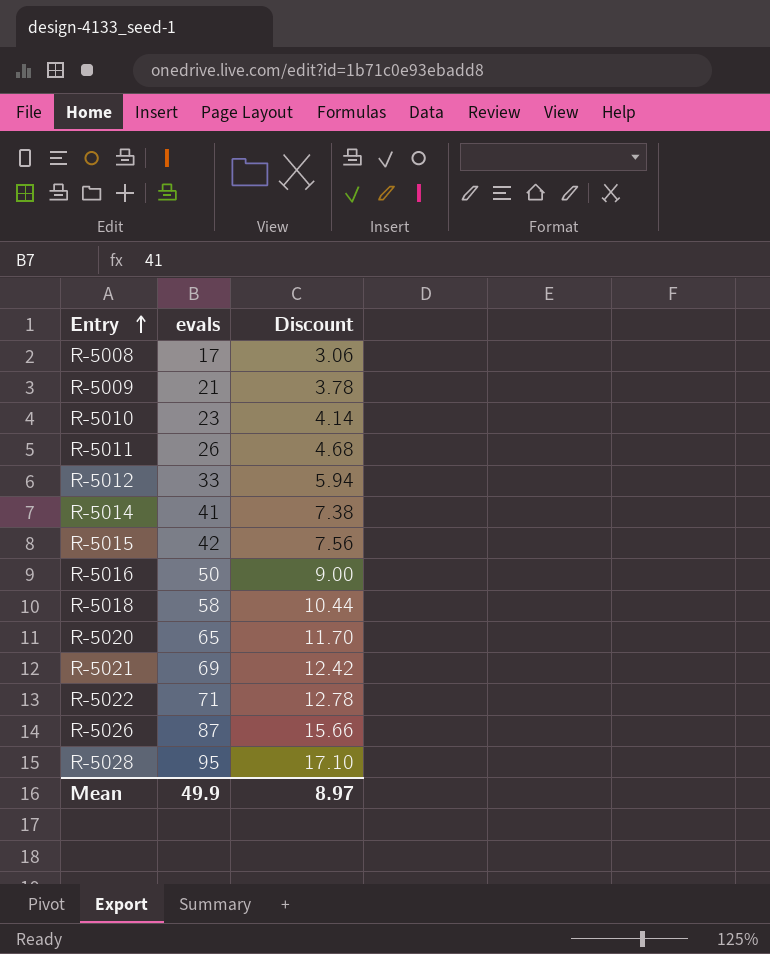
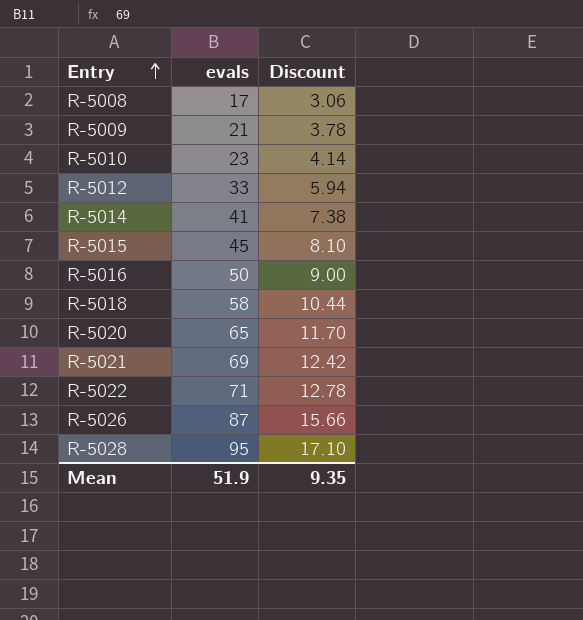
row R-5011: 26 | 4.68 -> none
R-5015 | evals: 42 -> 45
R-5015 | Discount: 7.56 -> 8.10
Mean | evals: 49.9 -> 51.9
Mean | Discount: 8.97 -> 9.35

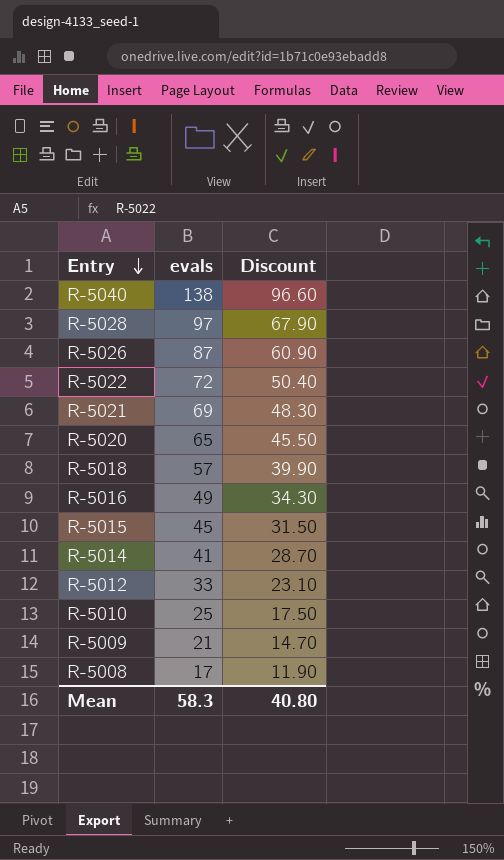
row order: Entry ascending -> Entry descending
column Discount | formula: [evals] * 0.18 -> [evals] * 0.7
row R-5040: none -> 138 | 96.60
R-5028 | evals: 95 -> 97
R-5022 | evals: 71 -> 72
R-5018 | evals: 58 -> 57
R-5016 | evals: 50 -> 49
R-5010 | evals: 23 -> 25
Mean | evals: 51.9 -> 58.3
Mean | Discount: 9.35 -> 40.80

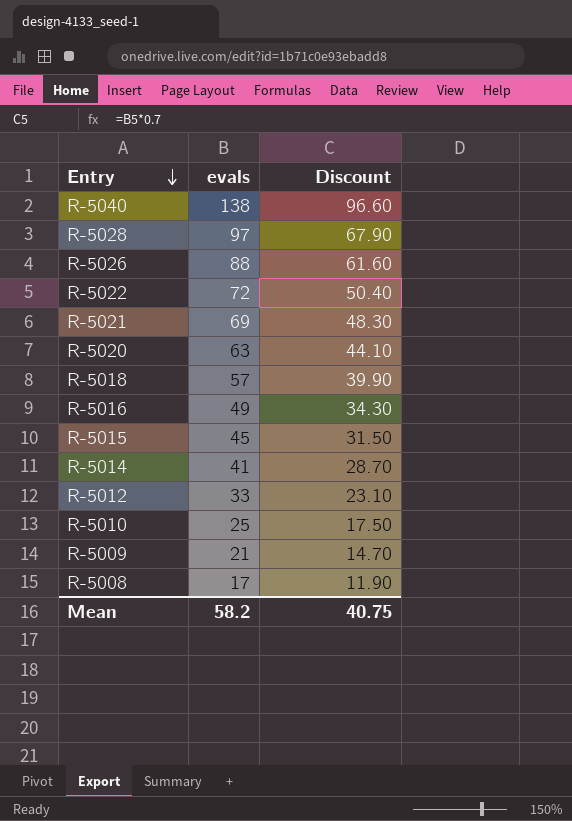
R-5026 | evals: 87 -> 88
R-5026 | Discount: 60.90 -> 61.60
R-5020 | evals: 65 -> 63
R-5020 | Discount: 45.50 -> 44.10
Mean | evals: 58.3 -> 58.2
Mean | Discount: 40.80 -> 40.75

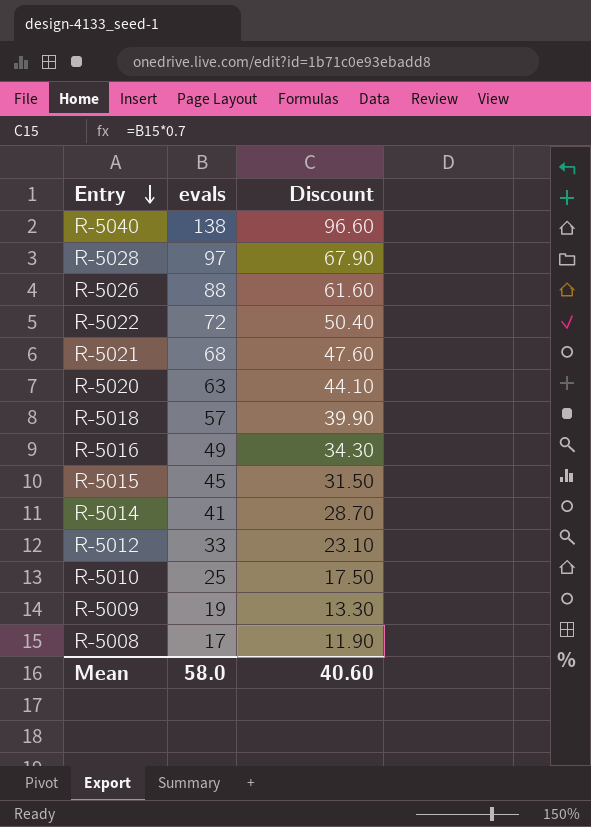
R-5021 | evals: 69 -> 68
R-5021 | Discount: 48.30 -> 47.60
R-5009 | evals: 21 -> 19
R-5009 | Discount: 14.70 -> 13.30
Mean | evals: 58.2 -> 58.0
Mean | Discount: 40.75 -> 40.60

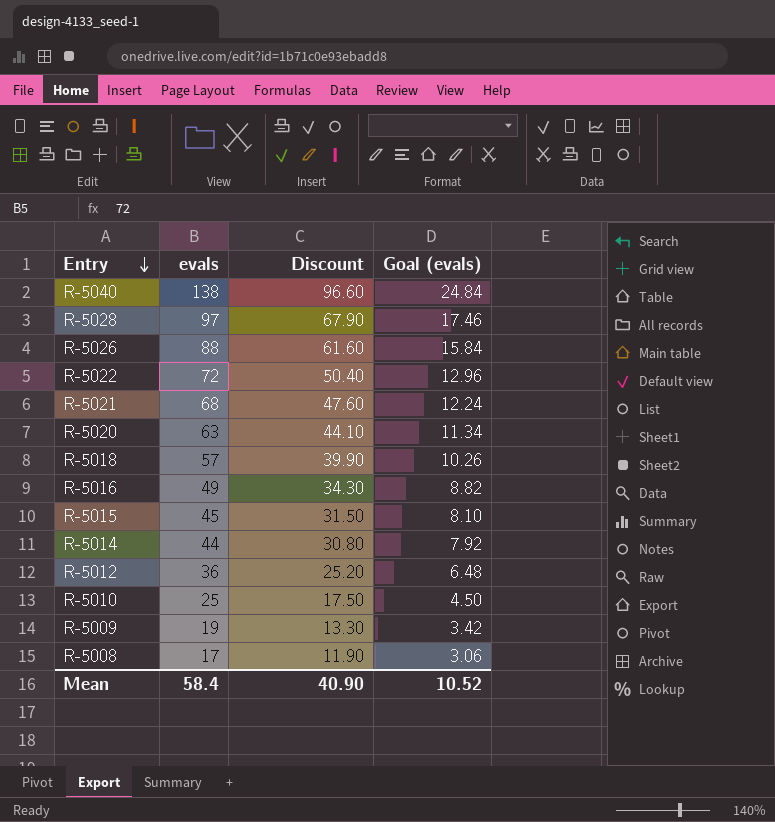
column Goal (evals) | formula: none -> [evals] * 0.18
R-5014 | evals: 41 -> 44
R-5014 | Discount: 28.70 -> 30.80
R-5012 | evals: 33 -> 36
R-5012 | Discount: 23.10 -> 25.20
Mean | evals: 58.0 -> 58.4
Mean | Discount: 40.60 -> 40.90

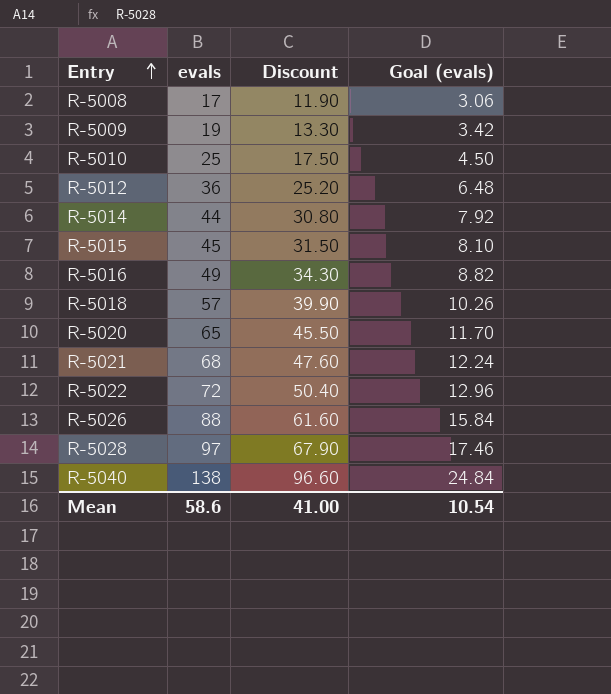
row order: Entry descending -> Entry ascending
R-5020 | evals: 63 -> 65
R-5020 | Discount: 44.10 -> 45.50
R-5020 | Goal (evals): 11.34 -> 11.70
Mean | evals: 58.4 -> 58.6
Mean | Discount: 40.90 -> 41.00
Mean | Goal (evals): 10.52 -> 10.54

